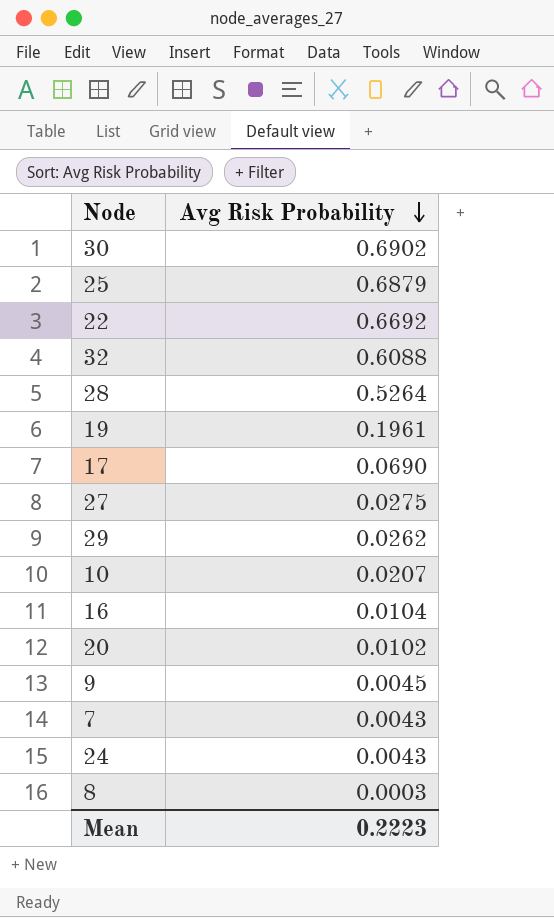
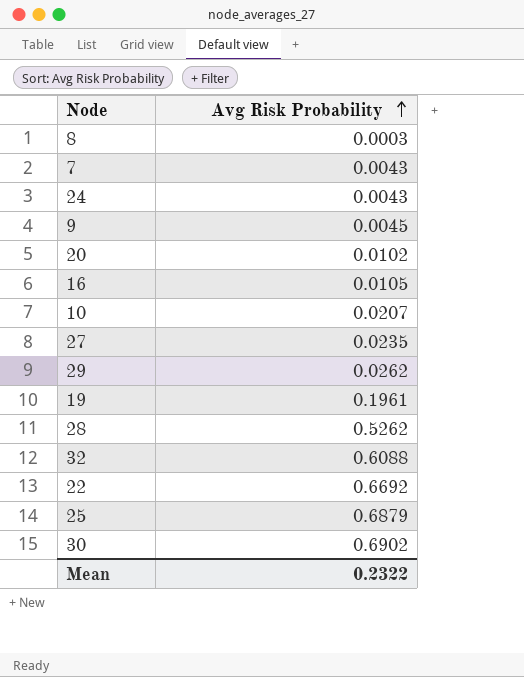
row order: Avg Risk Probability descending -> Avg Risk Probability ascending
row 17: 0.0690 -> none
16 | Avg Risk Probability: 0.0104 -> 0.0105
27 | Avg Risk Probability: 0.0275 -> 0.0235
28 | Avg Risk Probability: 0.5264 -> 0.5262
Mean | Avg Risk Probability: 0.2223 -> 0.2322

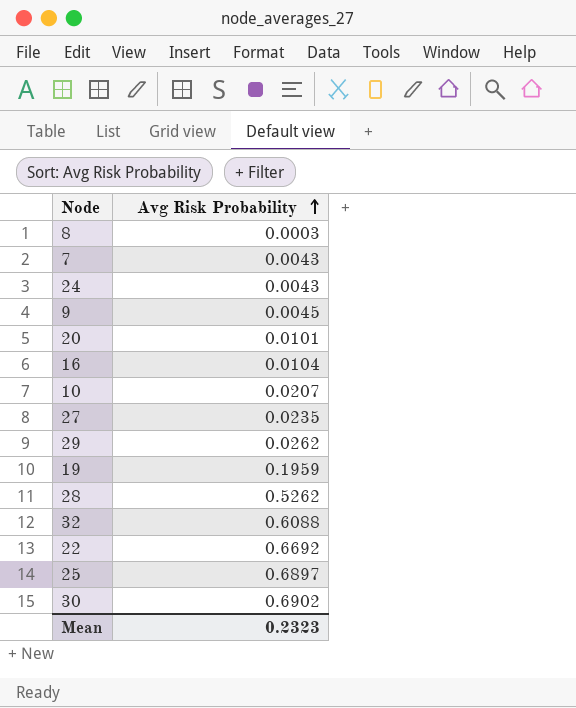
20 | Avg Risk Probability: 0.0102 -> 0.0101
16 | Avg Risk Probability: 0.0105 -> 0.0104
19 | Avg Risk Probability: 0.1961 -> 0.1959
25 | Avg Risk Probability: 0.6879 -> 0.6897
Mean | Avg Risk Probability: 0.2322 -> 0.2323

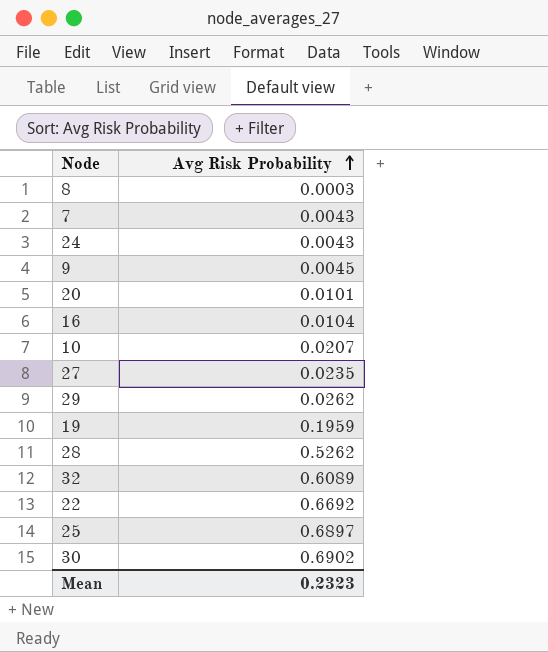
32 | Avg Risk Probability: 0.6088 -> 0.6089

